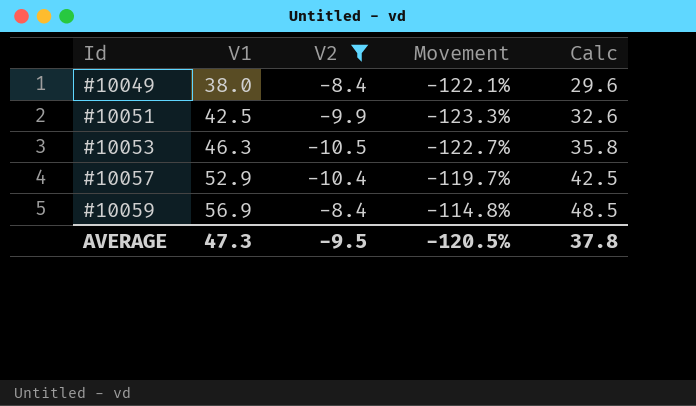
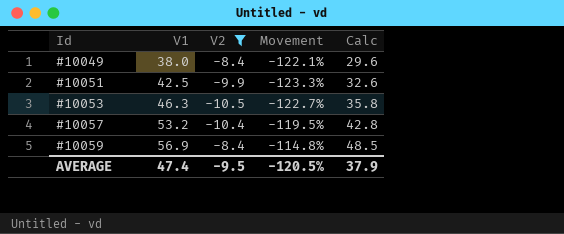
#10057 | V1: 52.9 -> 53.2
#10057 | Movement: -119.7% -> -119.5%
#10057 | Calc: 42.5 -> 42.8
AVERAGE | V1: 47.3 -> 47.4
AVERAGE | Calc: 37.8 -> 37.9

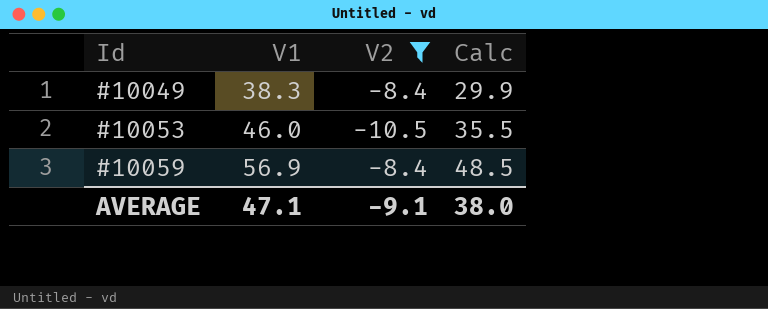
column Movement | formula: ([V2] - [V1]) / [V1] -> none
row #10051: 42.5 | -9.9 | -123.3% | 32.6 -> none
row #10057: 53.2 | -10.4 | -119.5% | 42.8 -> none
#10049 | V1: 38.0 -> 38.3
#10049 | Calc: 29.6 -> 29.9
#10053 | V1: 46.3 -> 46.0
#10053 | Calc: 35.8 -> 35.5
AVERAGE | V1: 47.4 -> 47.1
AVERAGE | V2: -9.5 -> -9.1
AVERAGE | Calc: 37.9 -> 38.0

